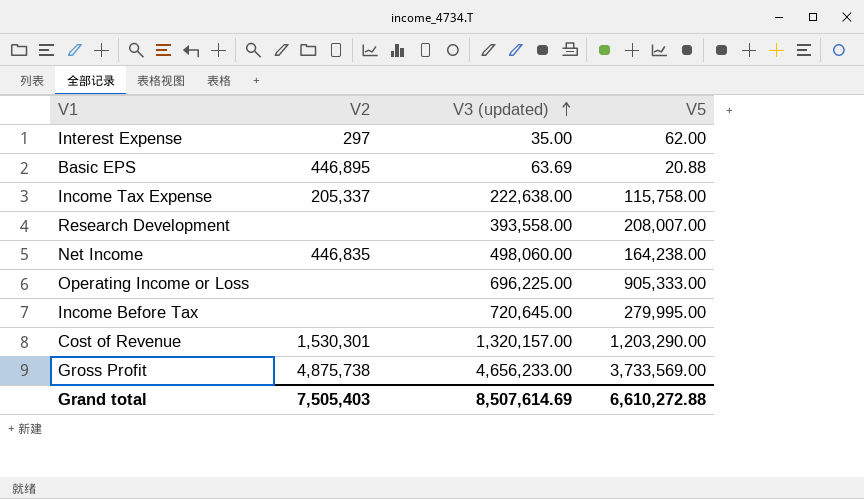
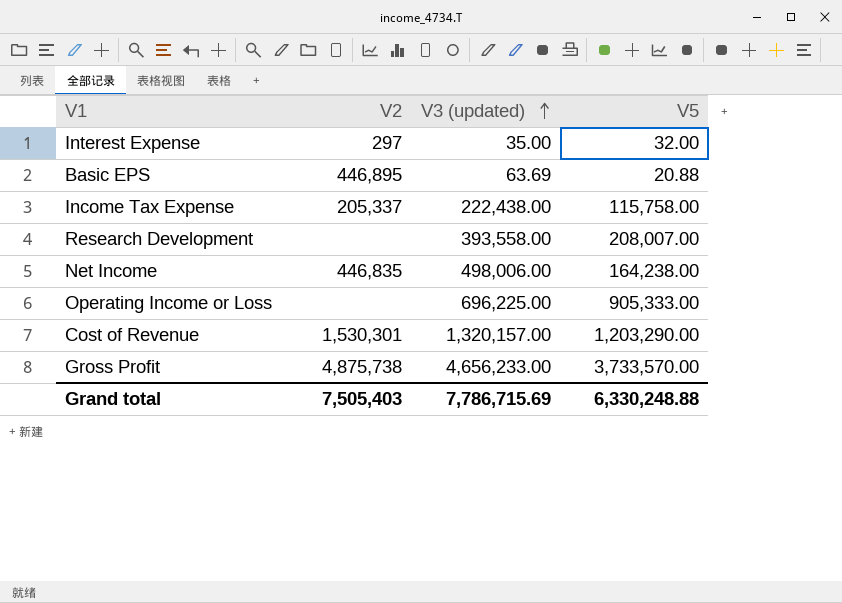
row Income Before Tax: none | 720,645.00 | 279,995.00 -> none
Interest Expense | V5: 62.00 -> 32.00
Income Tax Expense | V3 (updated): 222,638.00 -> 222,438.00
Net Income | V3 (updated): 498,060.00 -> 498,006.00
Gross Profit | V5: 3,733,569.00 -> 3,733,570.00
Grand total | V3 (updated): 8,507,614.69 -> 7,786,715.69
Grand total | V5: 6,610,272.88 -> 6,330,248.88

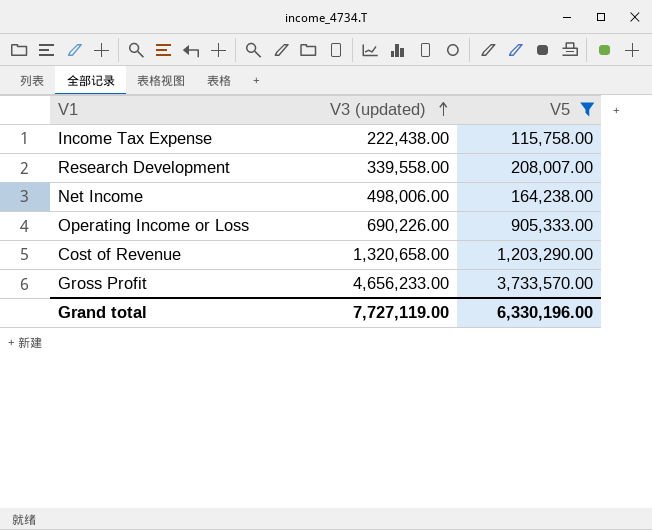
filter: none -> V5 >= 115,758.00
column V2 | position: 2 -> none
Research Development | V3 (updated): 393,558.00 -> 339,558.00
Operating Income or Loss | V3 (updated): 696,225.00 -> 690,226.00
Cost of Revenue | V3 (updated): 1,320,157.00 -> 1,320,658.00
Grand total | V3 (updated): 7,786,715.69 -> 7,727,119.00
Grand total | V5: 6,330,248.88 -> 6,330,196.00

